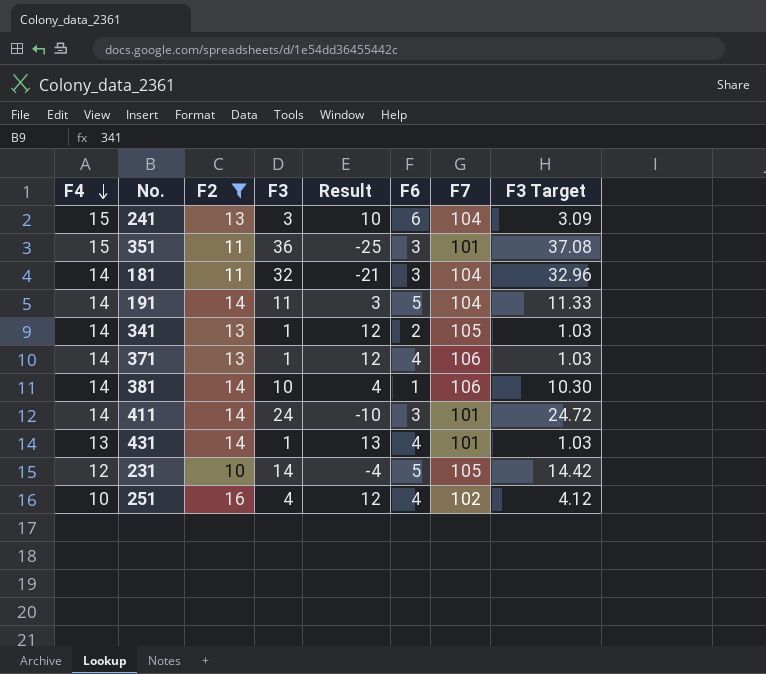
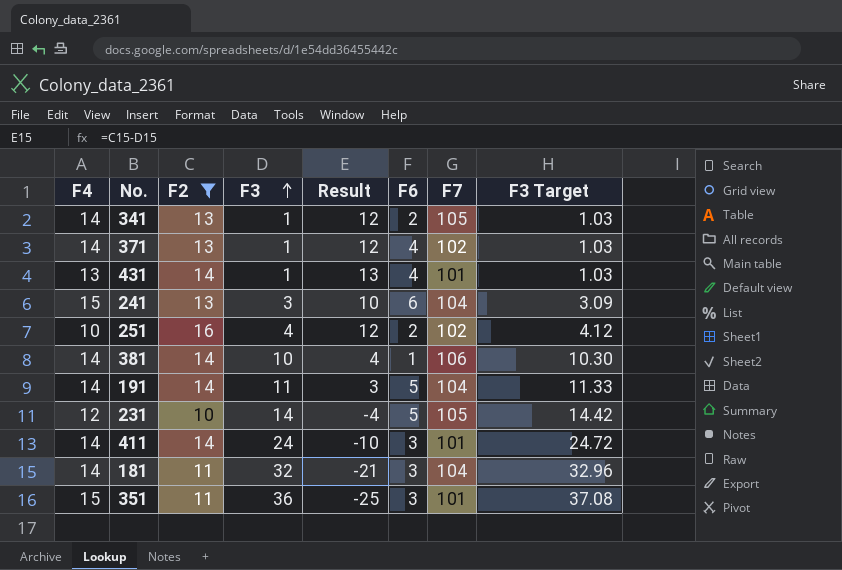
row order: F4 descending -> F3 ascending
371 | F7: 106 -> 102
251 | F6: 4 -> 2

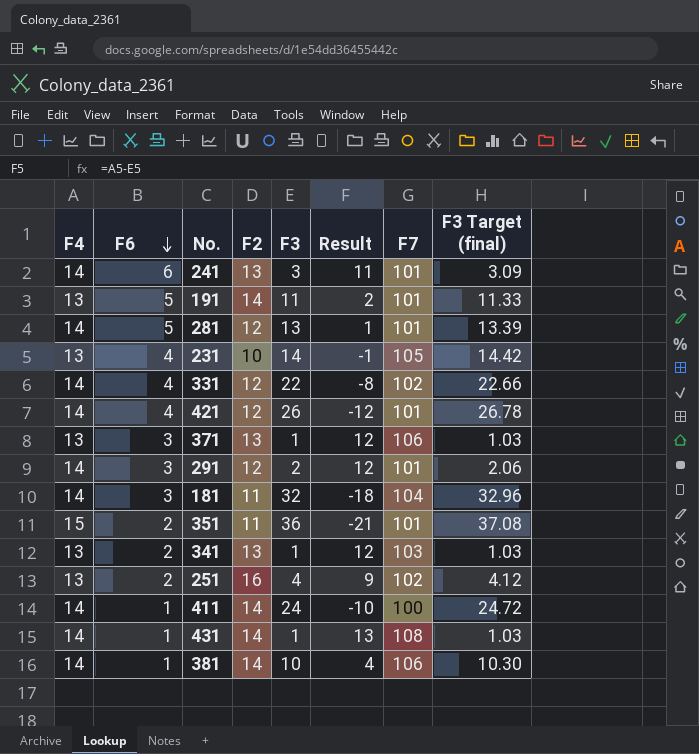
filter: F2 != 12 -> none
row order: F3 ascending -> F6 descending
column F6 | position: 6 -> 2
column Result | formula: [F2] - [F3] -> [F4] - [F3]
column name: F3 Target -> F3 Target (final)
241 | F4: 15 -> 14
241 | F7: 104 -> 101
191 | F4: 14 -> 13
191 | F7: 104 -> 101
231 | F4: 12 -> 13
231 | F6: 5 -> 4
371 | F4: 14 -> 13
371 | F6: 4 -> 3
371 | F7: 102 -> 106
351 | F6: 3 -> 2
341 | F4: 14 -> 13
341 | F7: 105 -> 103
251 | F4: 10 -> 13
411 | F6: 3 -> 1
411 | F7: 101 -> 100
431 | F4: 13 -> 14
431 | F6: 4 -> 1
431 | F7: 101 -> 108

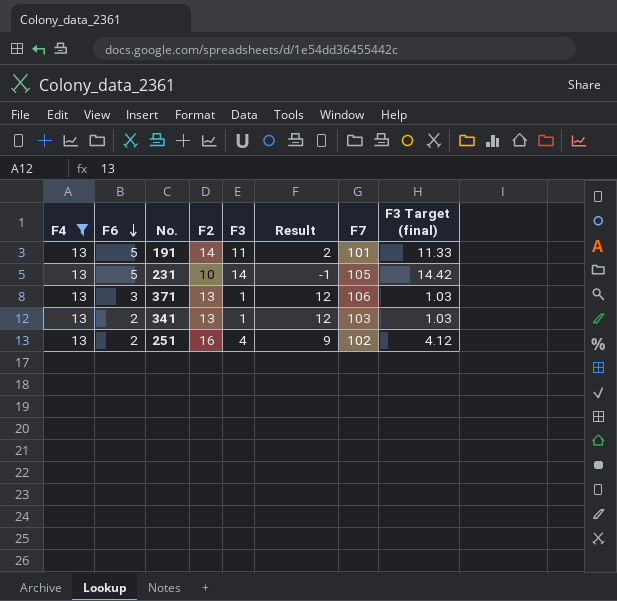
filter: none -> F4 = 13
231 | F6: 4 -> 5

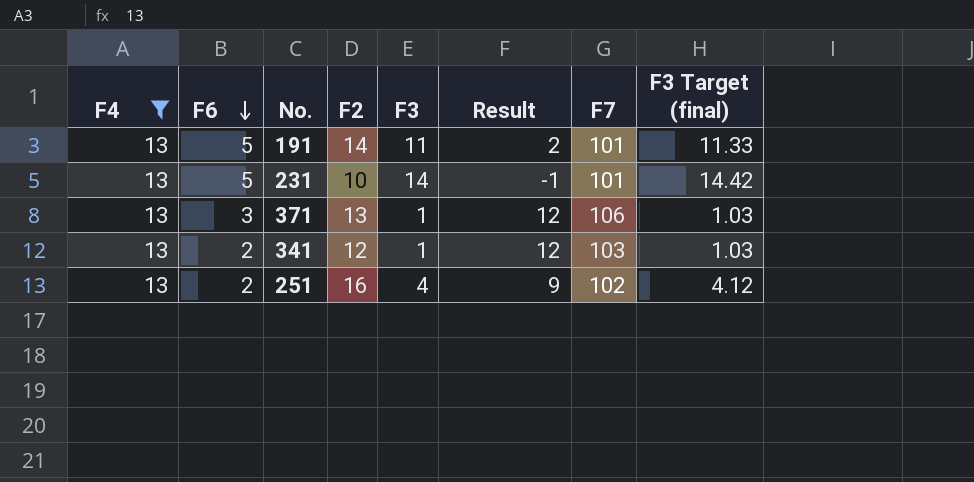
231 | F7: 105 -> 101
341 | F2: 13 -> 12

